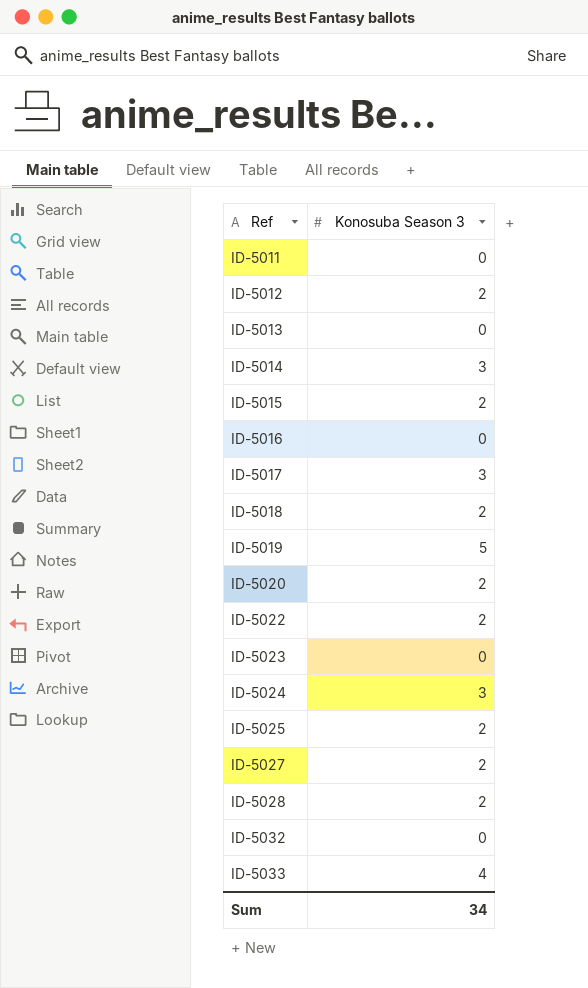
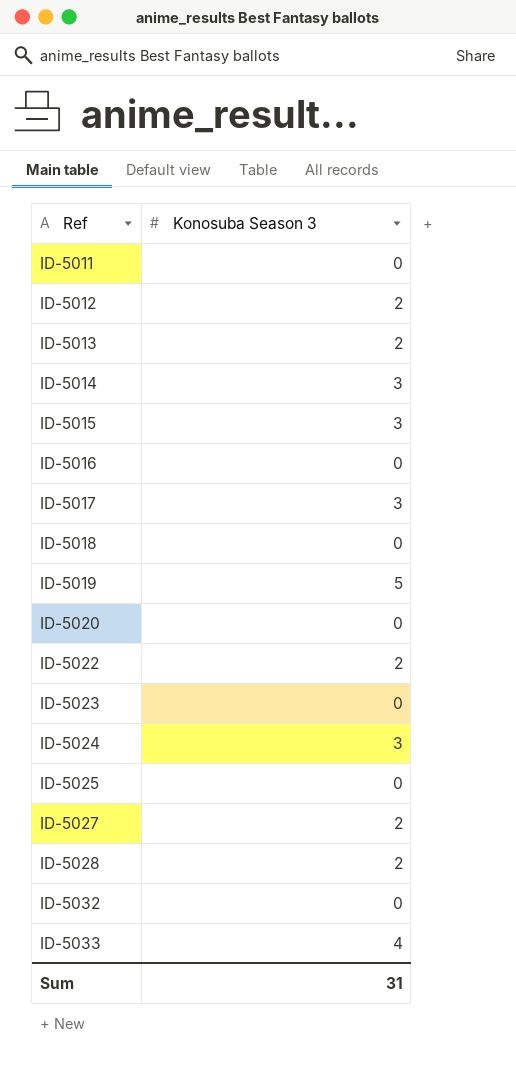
ID-5013 | Konosuba Season 3: 0 -> 2
ID-5015 | Konosuba Season 3: 2 -> 3
ID-5018 | Konosuba Season 3: 2 -> 0
ID-5020 | Konosuba Season 3: 2 -> 0
ID-5025 | Konosuba Season 3: 2 -> 0
Sum | Konosuba Season 3: 34 -> 31

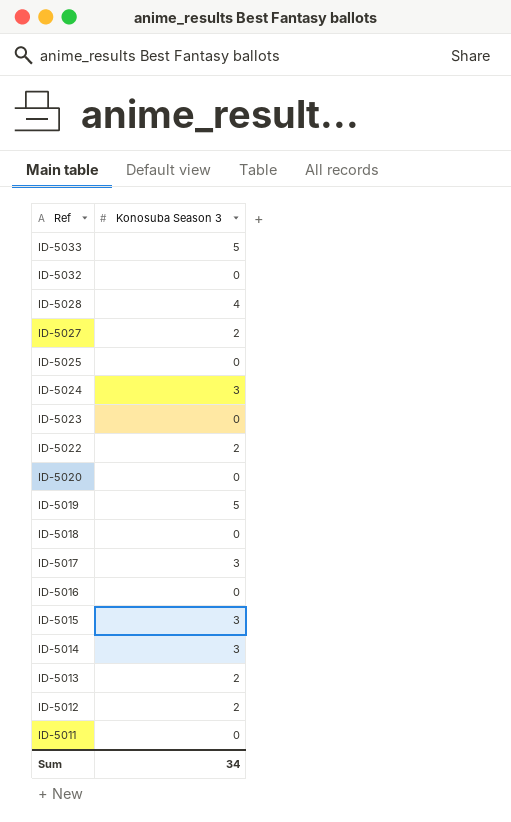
row order: Ref ascending -> Ref descending
ID-5033 | Konosuba Season 3: 4 -> 5
ID-5028 | Konosuba Season 3: 2 -> 4
Sum | Konosuba Season 3: 31 -> 34

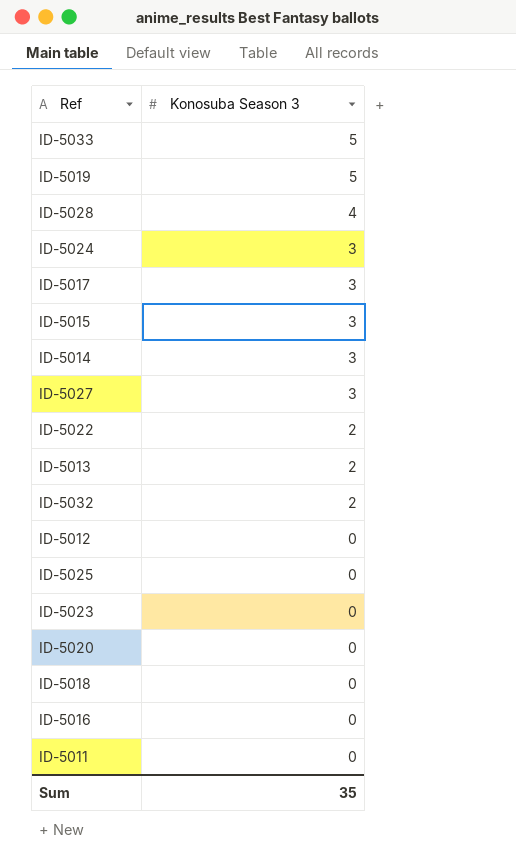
row order: Ref descending -> Konosuba Season 3 descending
ID-5027 | Konosuba Season 3: 2 -> 3
ID-5032 | Konosuba Season 3: 0 -> 2
ID-5012 | Konosuba Season 3: 2 -> 0
Sum | Konosuba Season 3: 34 -> 35

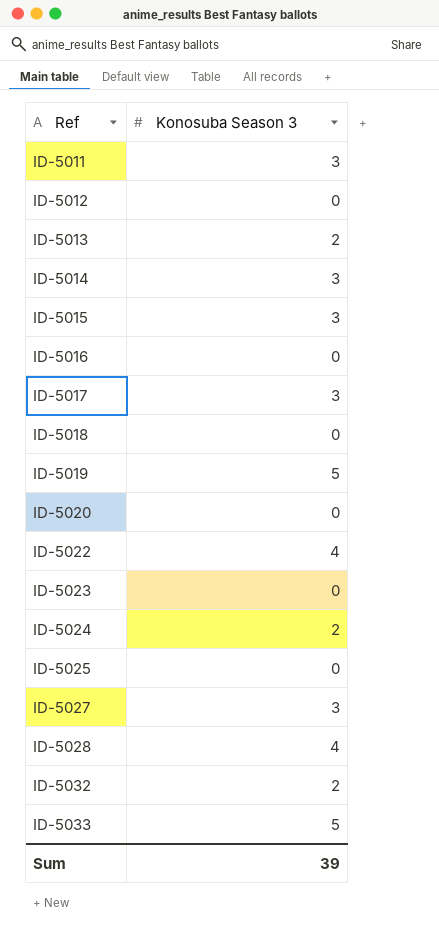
row order: Konosuba Season 3 descending -> Ref ascending
ID-5011 | Konosuba Season 3: 0 -> 3
ID-5022 | Konosuba Season 3: 2 -> 4
ID-5024 | Konosuba Season 3: 3 -> 2
Sum | Konosuba Season 3: 35 -> 39

